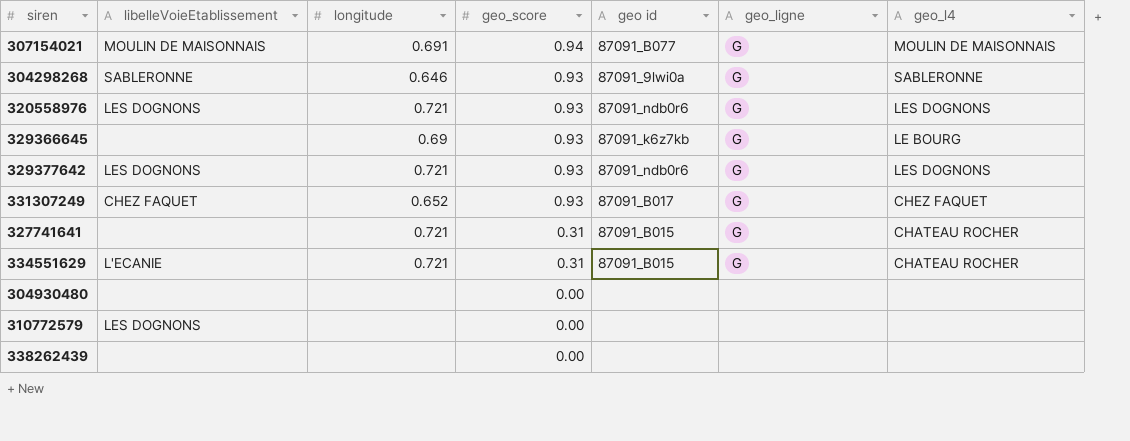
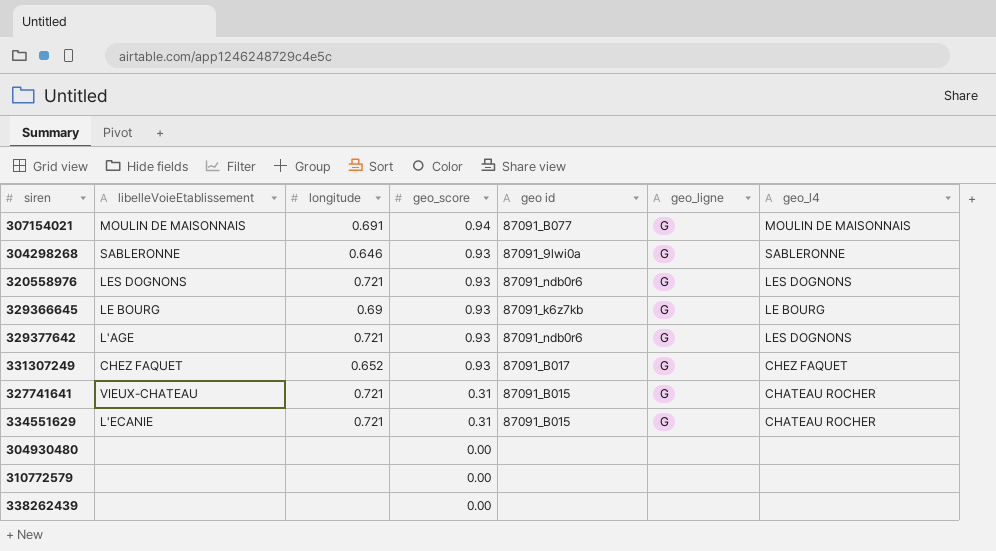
329366645 | libelleVoieEtablissement: none -> LE BOURG
329377642 | libelleVoieEtablissement: LES DOGNONS -> L'AGE
327741641 | libelleVoieEtablissement: none -> VIEUX-CHATEAU
310772579 | libelleVoieEtablissement: LES DOGNONS -> none

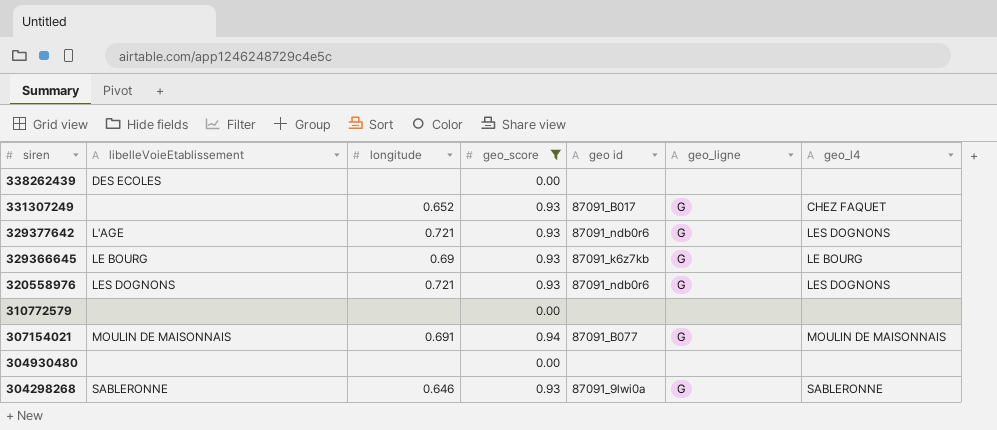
filter: none -> geo_score != 0.31
row order: geo_score descending -> siren descending
338262439 | libelleVoieEtablissement: none -> DES ECOLES
331307249 | libelleVoieEtablissement: CHEZ FAQUET -> none

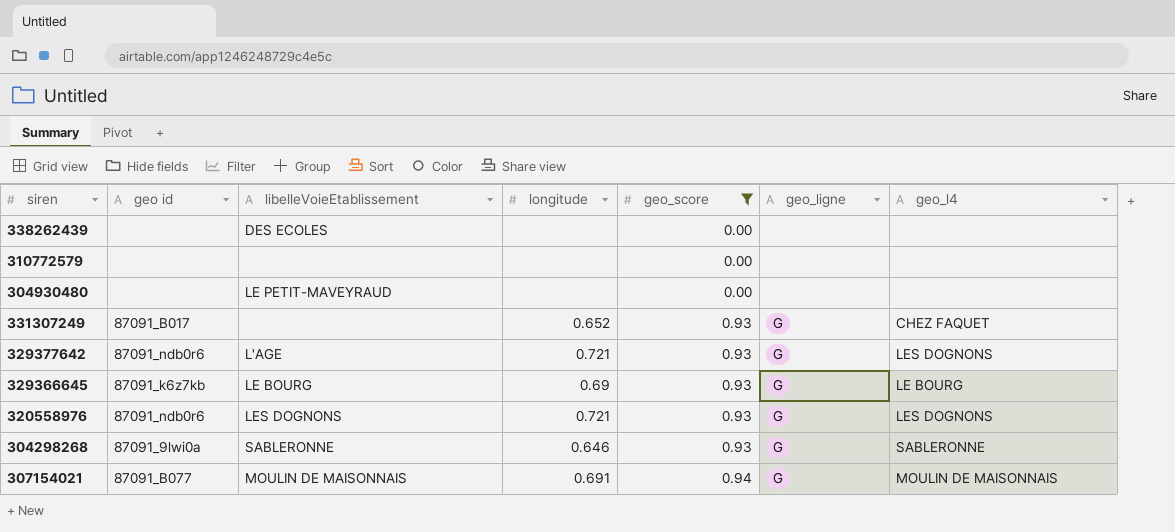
row order: siren descending -> geo_score ascending
column geo id | position: 5 -> 2
304930480 | libelleVoieEtablissement: none -> LE PETIT-MAVEYRAUD

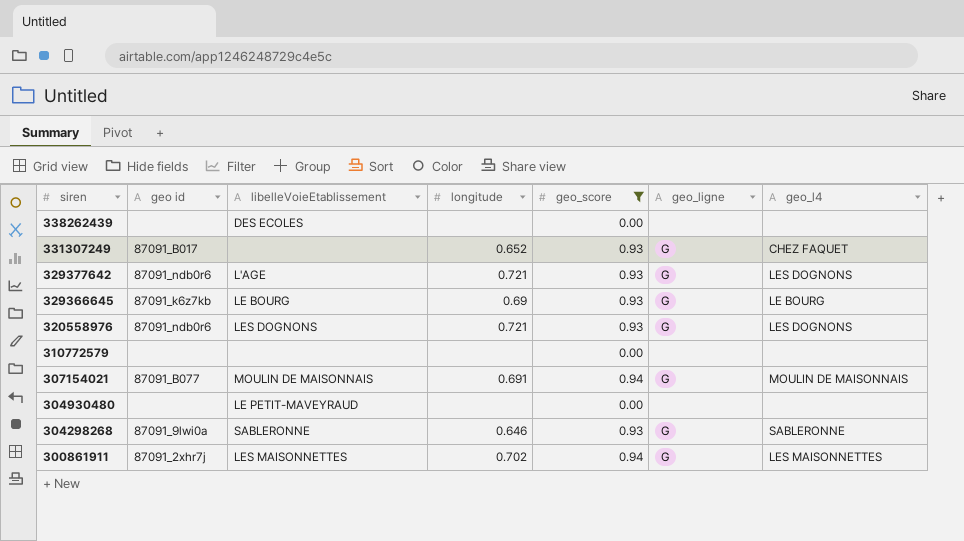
row order: geo_score ascending -> siren descending
row 300861911: none -> 87091_2xhr7j | LES MAISONNETTES | 0.702 | 0.94 | G | LES MAISONNETTES

